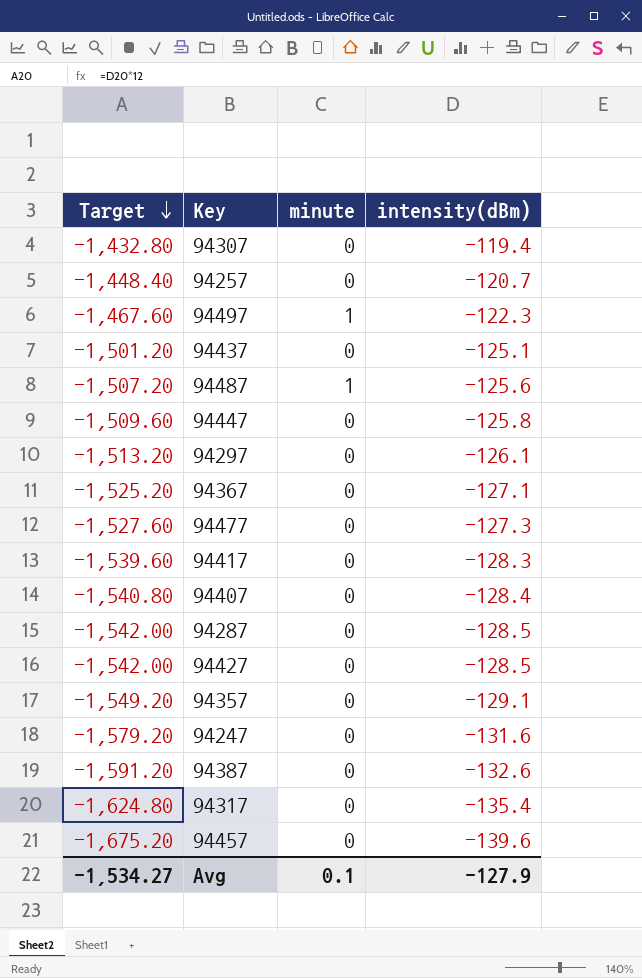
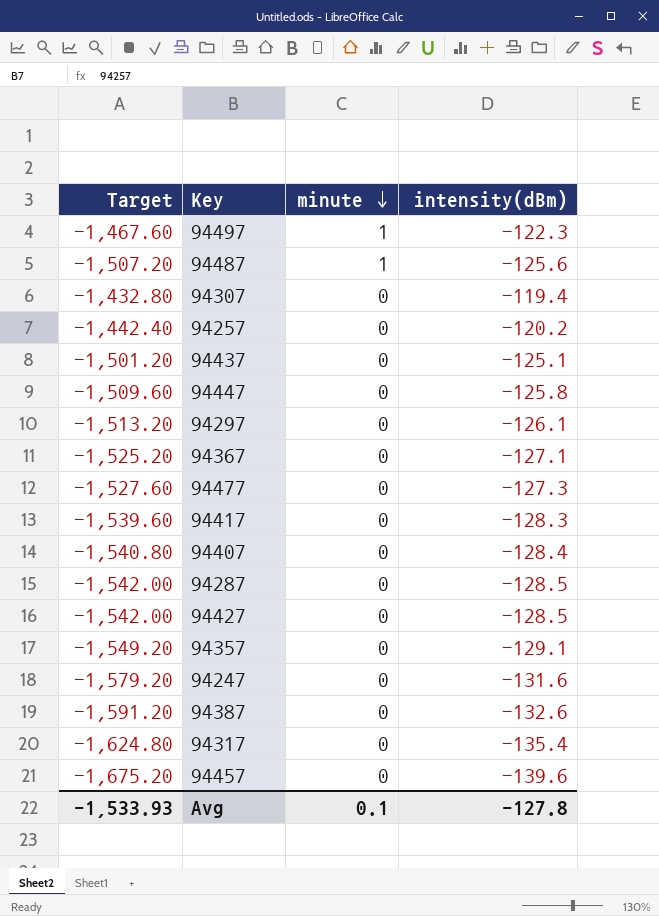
row order: Target descending -> minute descending
94257 | Target: -1,448.40 -> -1,442.40
94257 | intensity(dBm): -120.7 -> -120.2
Avg | Target: -1,534.27 -> -1,533.93
Avg | intensity(dBm): -127.9 -> -127.8

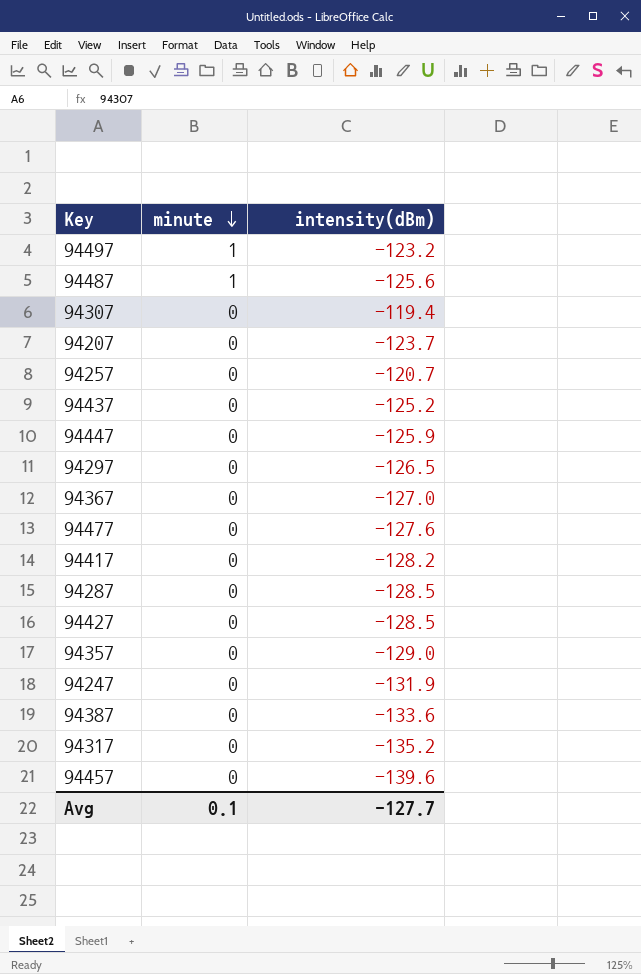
column Target | formula: [intensity(dBm)] * 12 -> none
row 94407: -1,540.80 | 0 | -128.4 -> none
94497 | intensity(dBm): -122.3 -> -123.2
row 94207: none -> 0 | -123.7
94257 | intensity(dBm): -120.2 -> -120.7
94437 | intensity(dBm): -125.1 -> -125.2
94447 | intensity(dBm): -125.8 -> -125.9
94297 | intensity(dBm): -126.1 -> -126.5
94367 | intensity(dBm): -127.1 -> -127.0
94477 | intensity(dBm): -127.3 -> -127.6
94417 | intensity(dBm): -128.3 -> -128.2
94357 | intensity(dBm): -129.1 -> -129.0
94247 | intensity(dBm): -131.6 -> -131.9
94387 | intensity(dBm): -132.6 -> -133.6
94317 | intensity(dBm): -135.4 -> -135.2
Avg | intensity(dBm): -127.8 -> -127.7

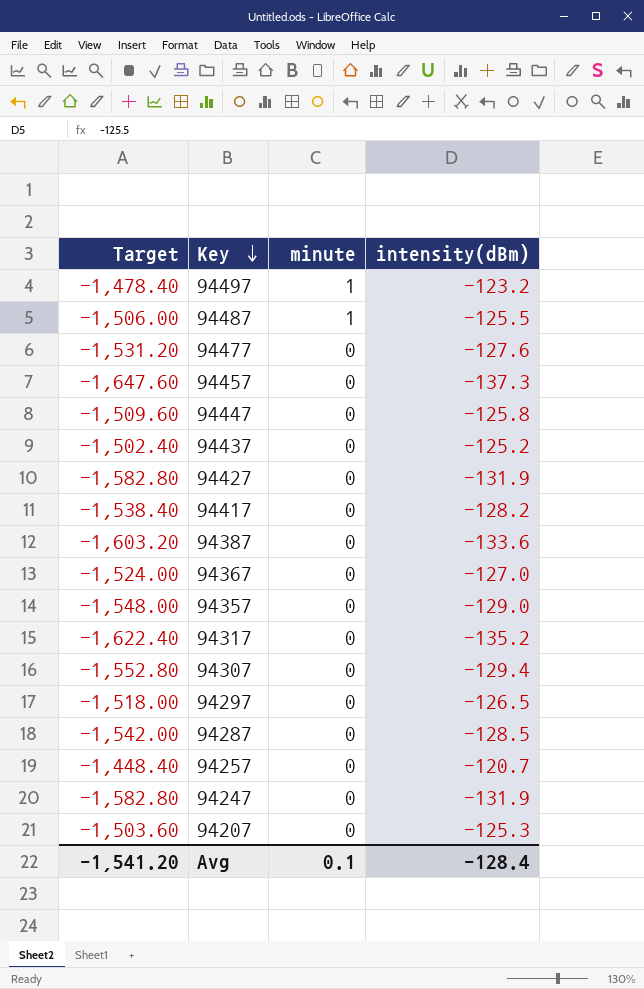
row order: minute descending -> Key descending
column Target | formula: none -> [intensity(dBm)] * 12
94487 | intensity(dBm): -125.6 -> -125.5
94457 | intensity(dBm): -139.6 -> -137.3
94447 | intensity(dBm): -125.9 -> -125.8
94427 | intensity(dBm): -128.5 -> -131.9
94307 | intensity(dBm): -119.4 -> -129.4
94207 | intensity(dBm): -123.7 -> -125.3
Avg | intensity(dBm): -127.7 -> -128.4

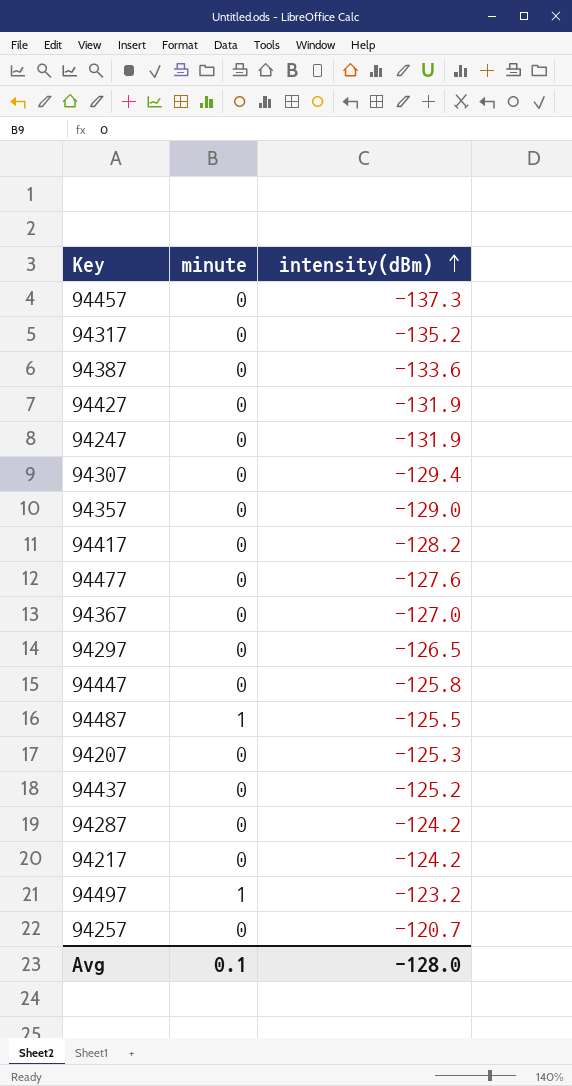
row order: Key descending -> intensity(dBm) ascending
column Target | formula: [intensity(dBm)] * 12 -> none
94287 | intensity(dBm): -128.5 -> -124.2
row 94217: none -> 0 | -124.2
Avg | intensity(dBm): -128.4 -> -128.0

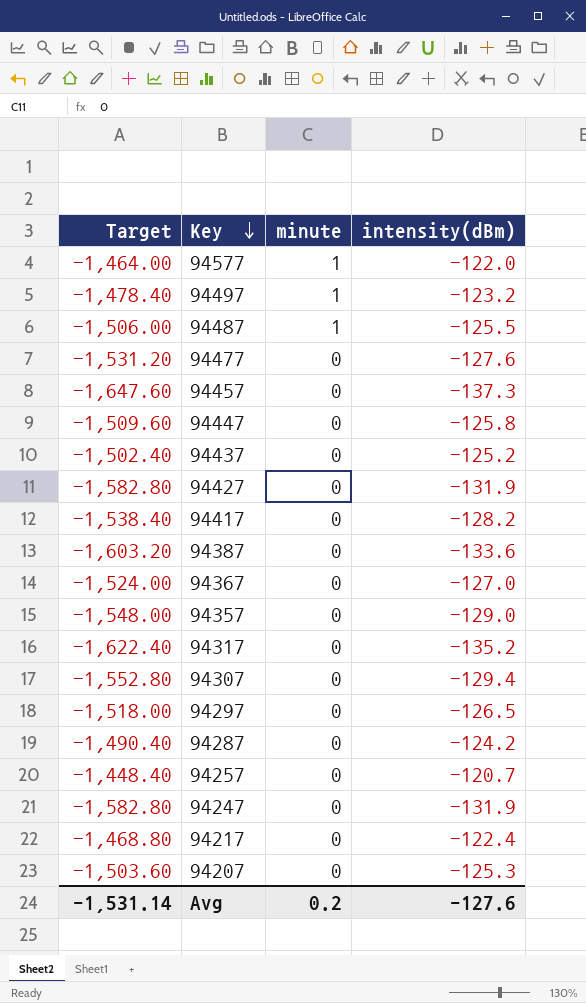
row order: intensity(dBm) ascending -> Key descending
column Target | formula: none -> [intensity(dBm)] * 12
row 94577: none -> -1,464.00 | 1 | -122.0
94217 | intensity(dBm): -124.2 -> -122.4
Avg | minute: 0.1 -> 0.2
Avg | intensity(dBm): -128.0 -> -127.6

